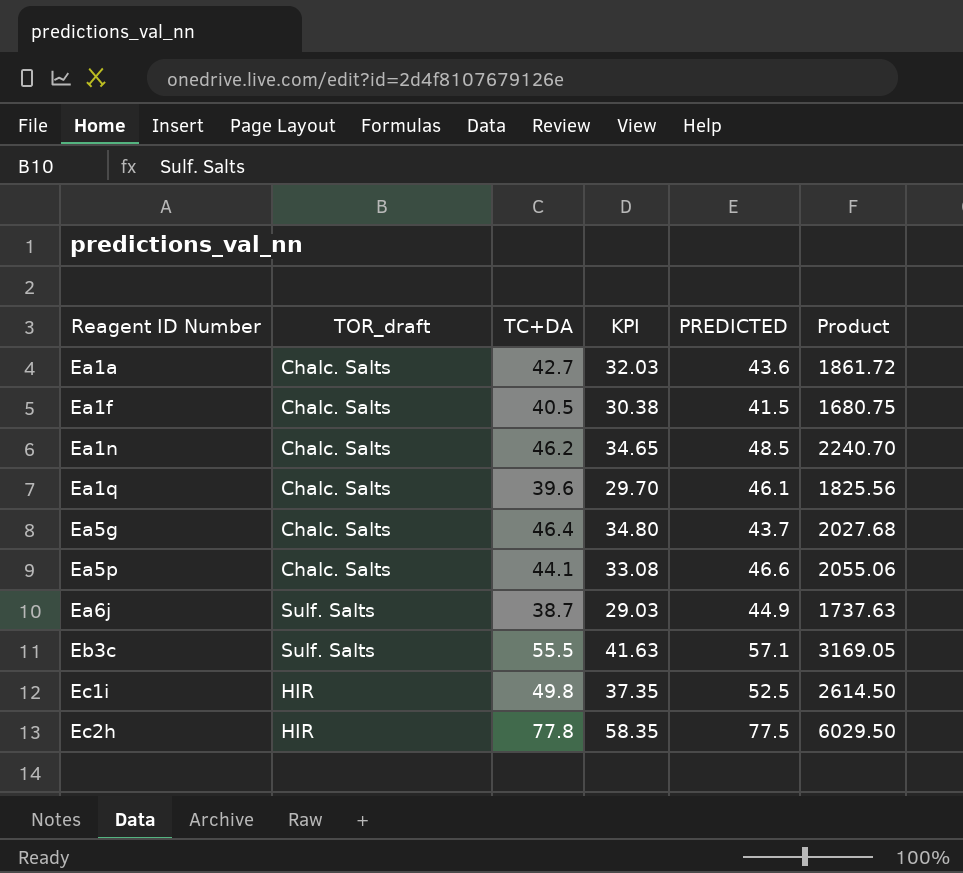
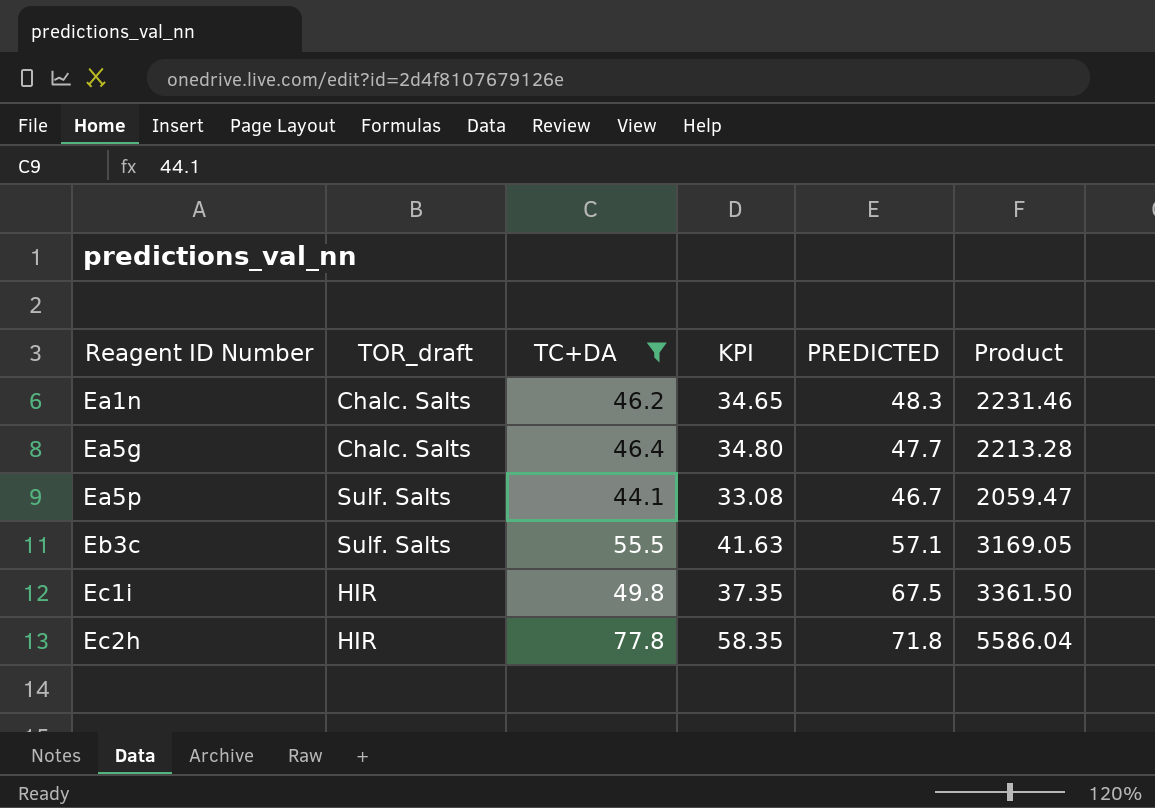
filter: none -> TC+DA >= 44.1
Ea1n | PREDICTED: 48.5 -> 48.3
Ea1n | Product: 2240.70 -> 2231.46
Ea5g | PREDICTED: 43.7 -> 47.7
Ea5g | Product: 2027.68 -> 2213.28
Ea5p | TOR_draft: Chalc. Salts -> Sulf. Salts
Ea5p | PREDICTED: 46.6 -> 46.7
Ea5p | Product: 2055.06 -> 2059.47
Ec1i | PREDICTED: 52.5 -> 67.5
Ec1i | Product: 2614.50 -> 3361.50
Ec2h | PREDICTED: 77.5 -> 71.8
Ec2h | Product: 6029.50 -> 5586.04

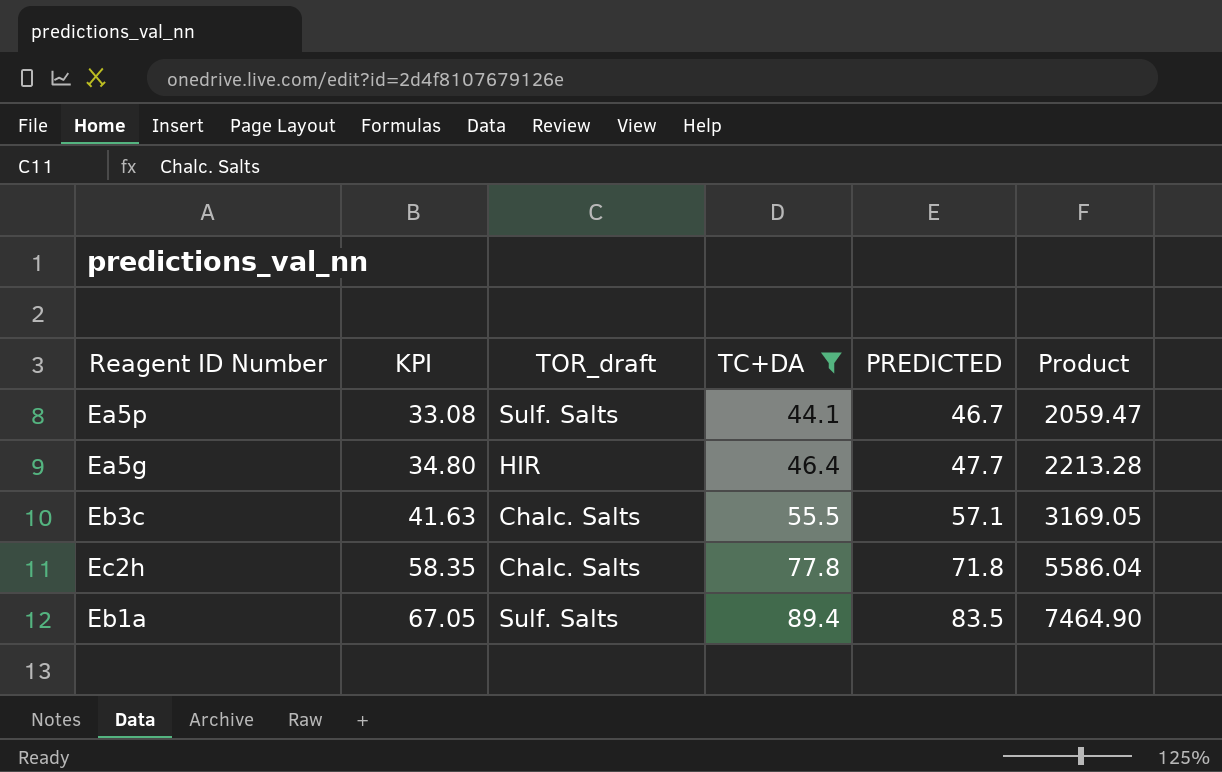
row order: Reagent ID Number ascending -> KPI ascending
column KPI | position: 4 -> 2
row Ea1n: Chalc. Salts | 46.2 | 34.65 | 48.3 | 2231.46 -> none
row Ec1i: HIR | 49.8 | 37.35 | 67.5 | 3361.50 -> none
Ea5g | TOR_draft: Chalc. Salts -> HIR
Eb3c | TOR_draft: Sulf. Salts -> Chalc. Salts
Ec2h | TOR_draft: HIR -> Chalc. Salts
row Eb1a: none -> 67.05 | Sulf. Salts | 89.4 | 83.5 | 7464.90

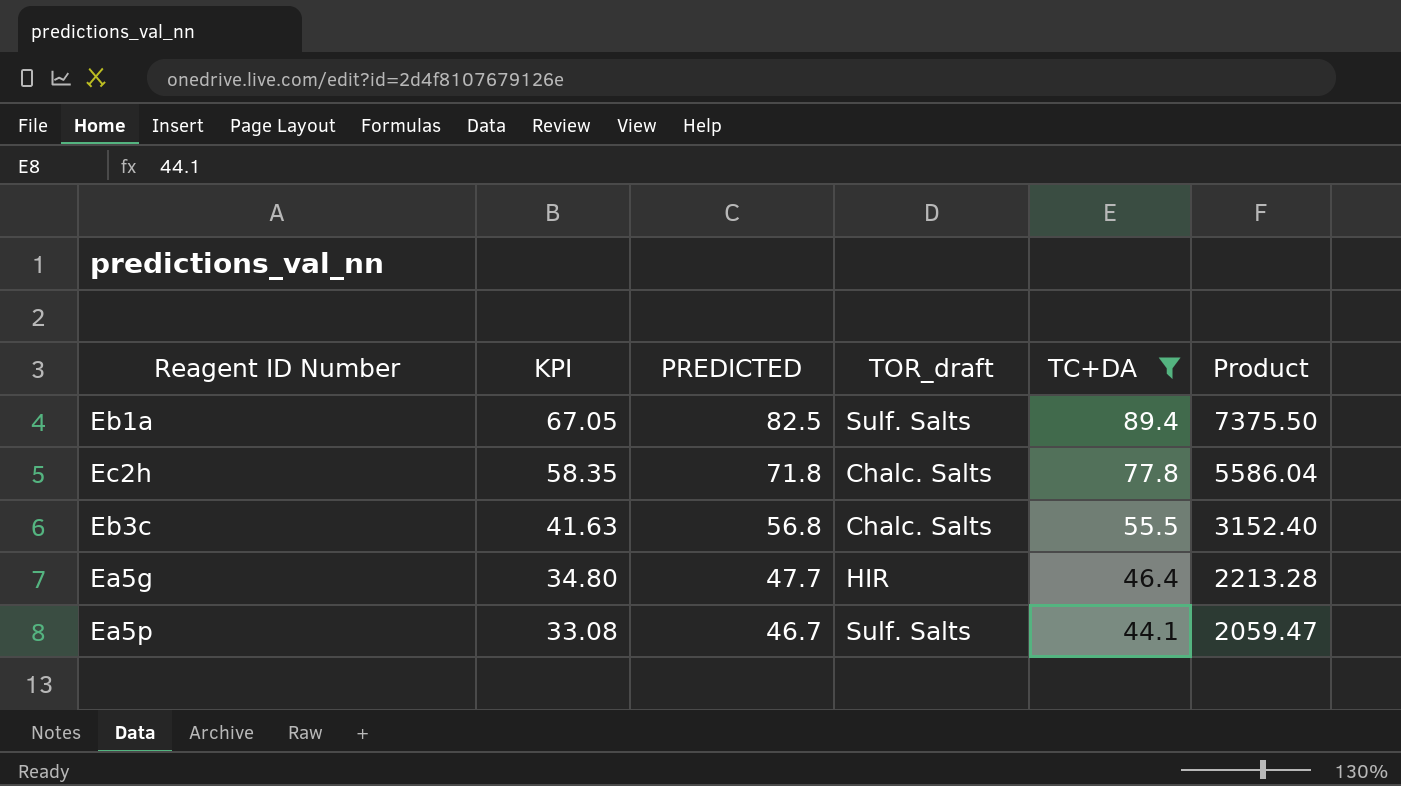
row order: KPI ascending -> KPI descending
column PREDICTED | position: 5 -> 3
Eb1a | PREDICTED: 83.5 -> 82.5
Eb1a | Product: 7464.90 -> 7375.50
Eb3c | PREDICTED: 57.1 -> 56.8
Eb3c | Product: 3169.05 -> 3152.40

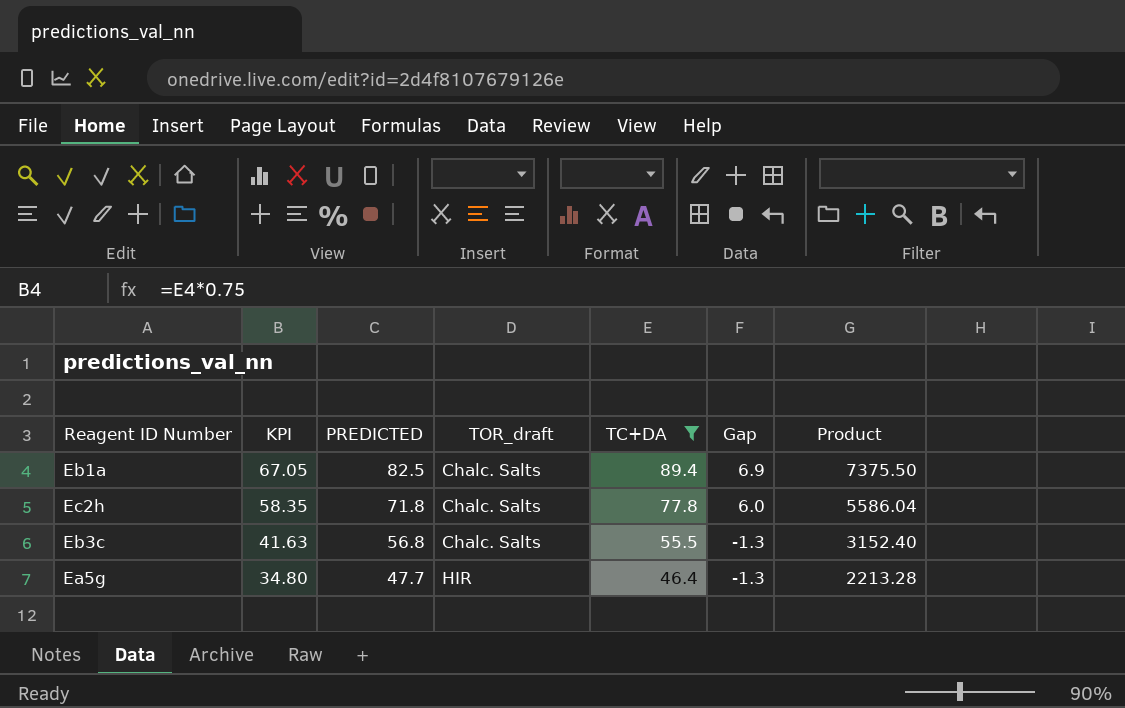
column Gap | formula: none -> [TC+DA] - [PREDICTED]
row Ea5p: 33.08 | 46.7 | Sulf. Salts | 44.1 | 2059.47 -> none
Eb1a | TOR_draft: Sulf. Salts -> Chalc. Salts

